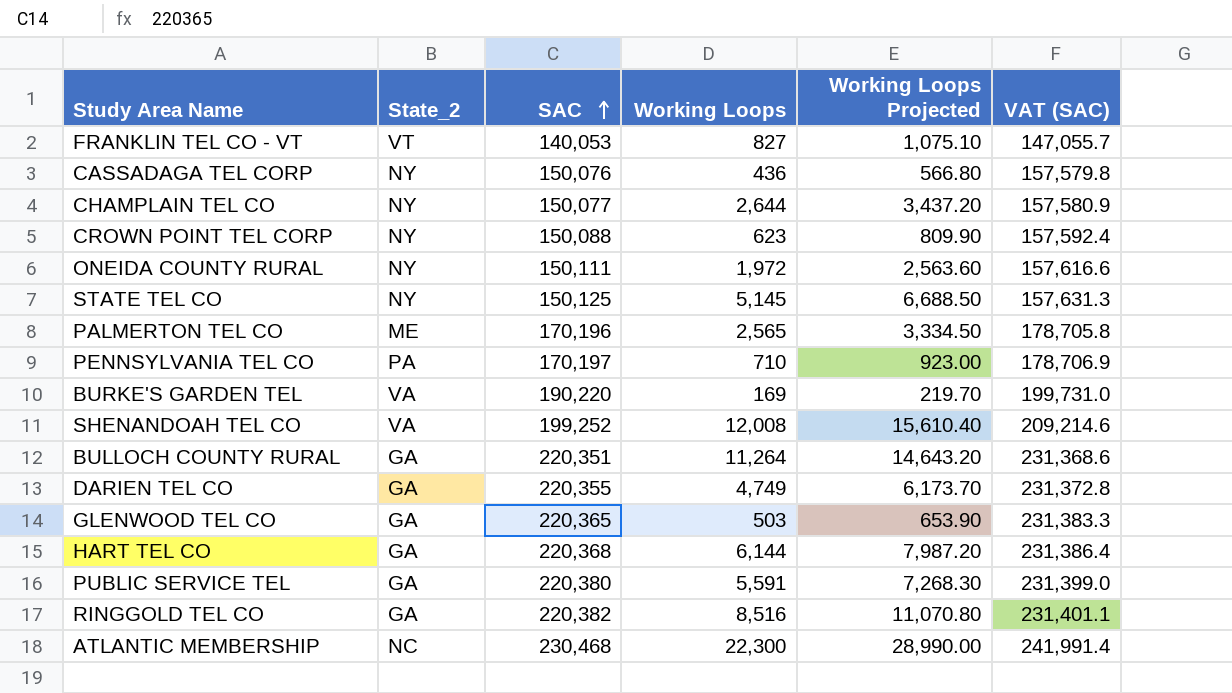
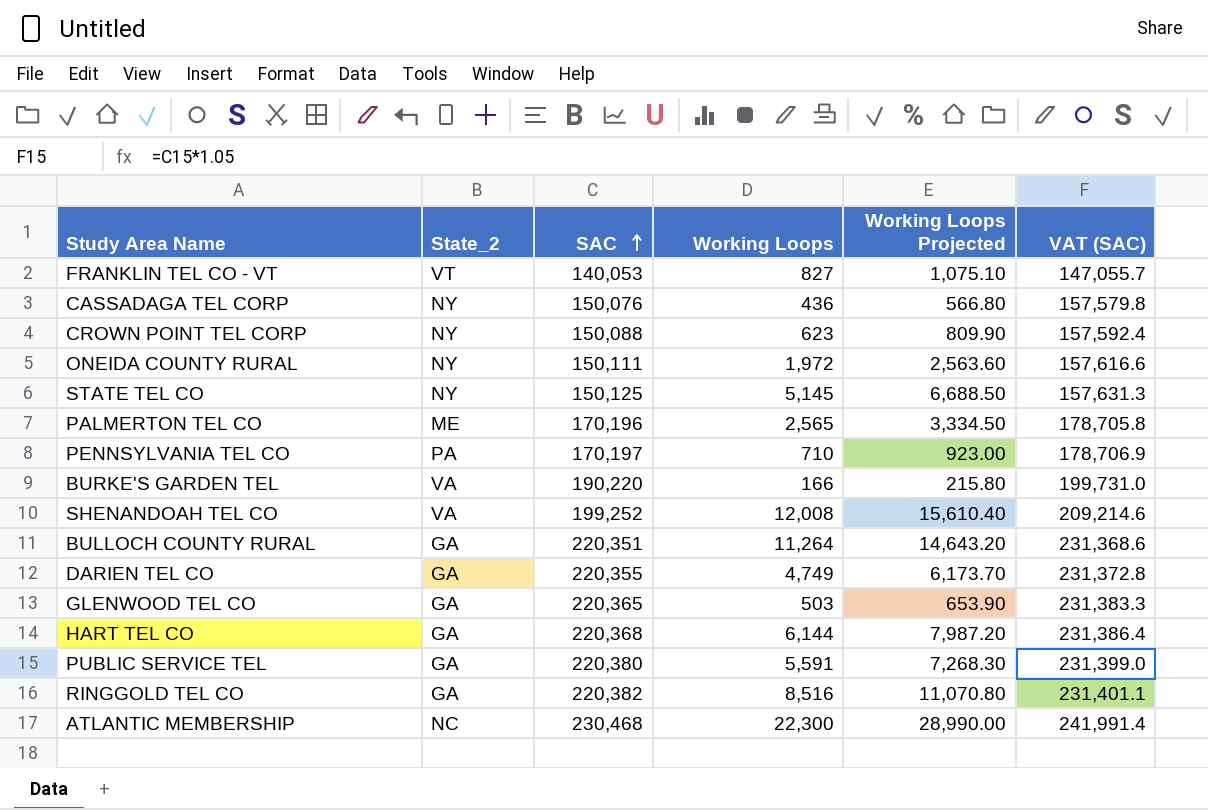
row CHAMPLAIN TEL CO: NY | 150,077 | 2,644 | 3,437.20 | 157,580.9 -> none
BURKE'S GARDEN TEL | Working Loops: 169 -> 166
BURKE'S GARDEN TEL | Working Loops Projected: 219.70 -> 215.80

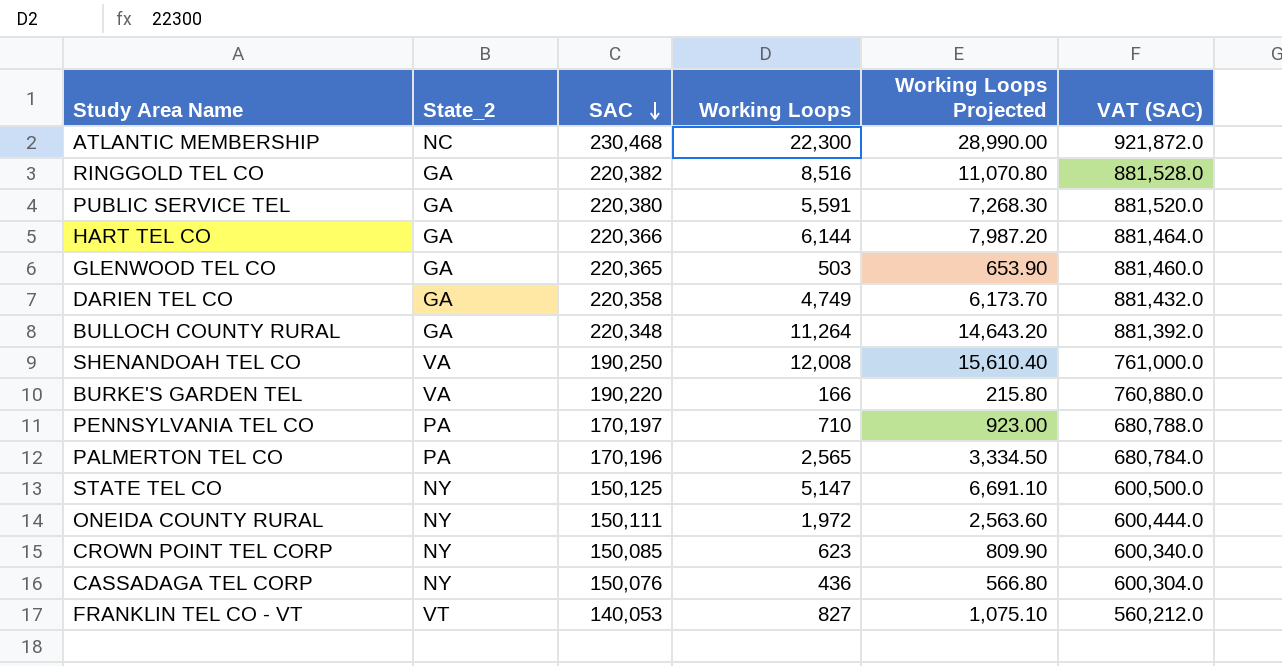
row order: SAC ascending -> SAC descending
column VAT (SAC) | formula: [SAC] * 1.05 -> [SAC] * 4
HART TEL CO | SAC: 220,368 -> 220,366
DARIEN TEL CO | SAC: 220,355 -> 220,358
BULLOCH COUNTY RURAL | SAC: 220,351 -> 220,348
SHENANDOAH TEL CO | SAC: 199,252 -> 190,250
PALMERTON TEL CO | State_2: ME -> PA
STATE TEL CO | Working Loops: 5,145 -> 5,147
STATE TEL CO | Working Loops Projected: 6,688.50 -> 6,691.10
CROWN POINT TEL CORP | SAC: 150,088 -> 150,085

